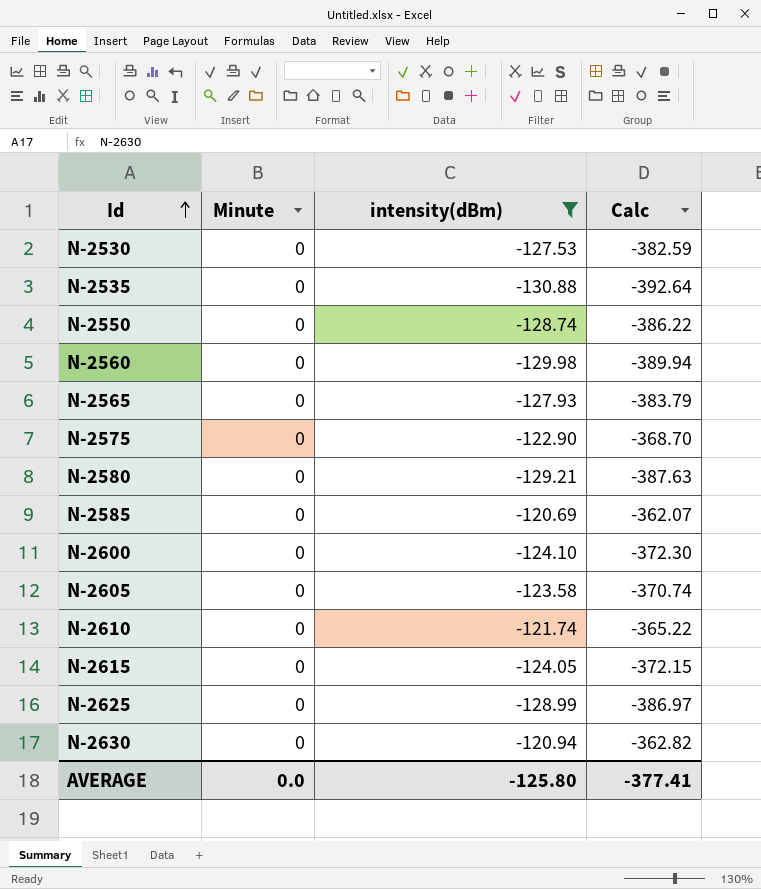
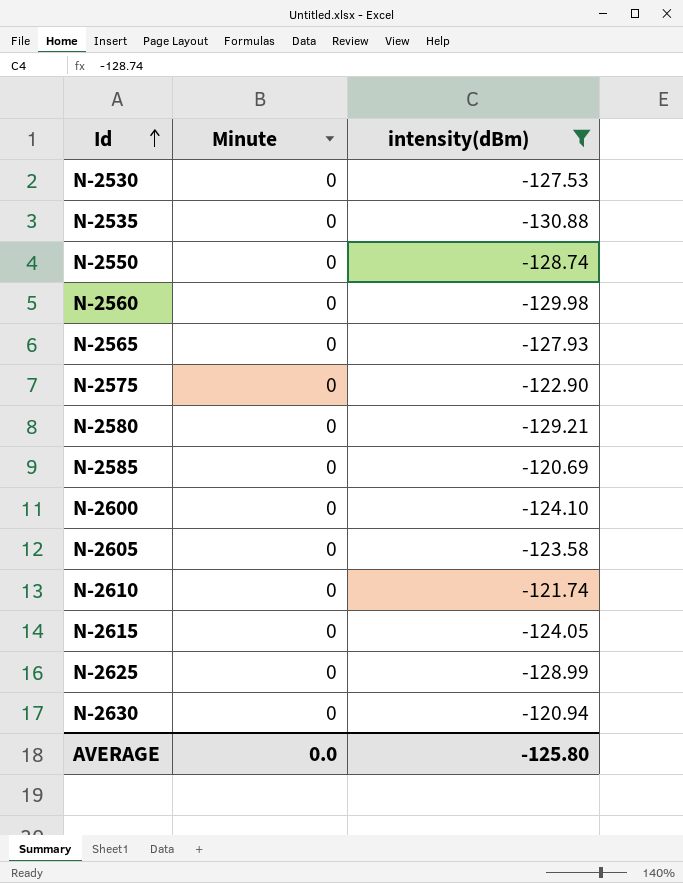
column Calc | formula: [intensity(dBm)] * 3 -> none

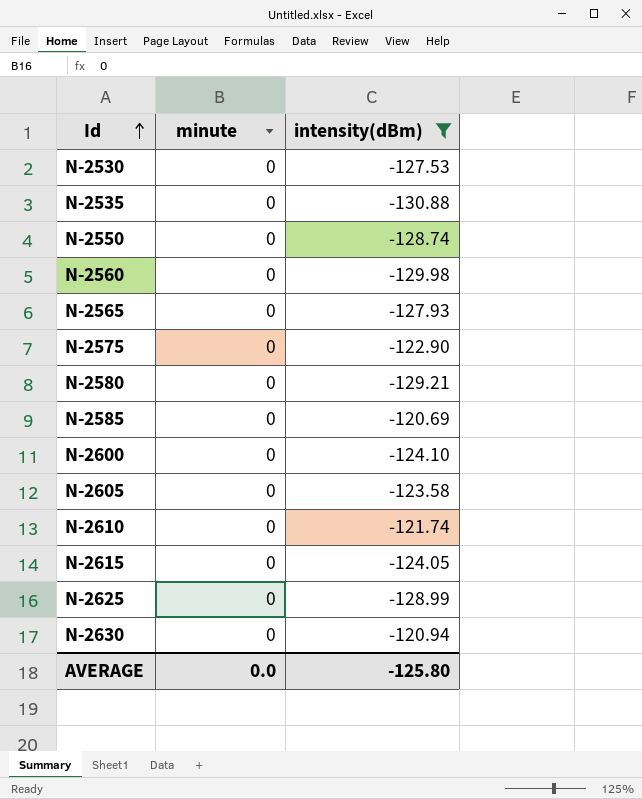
column name: Minute -> minute

